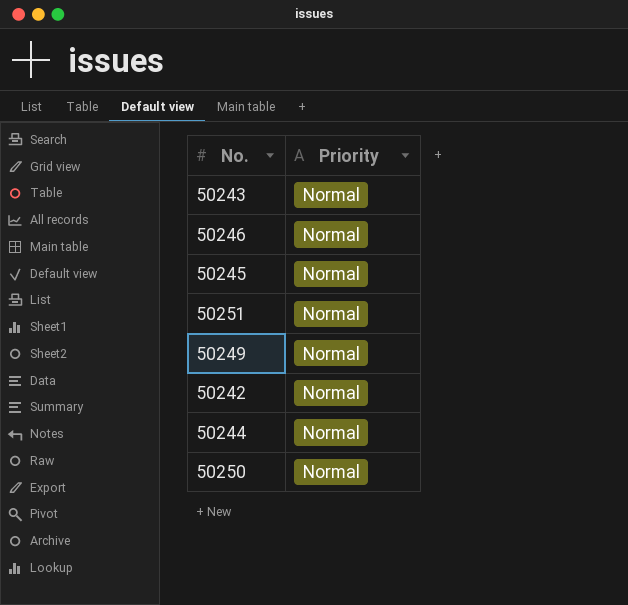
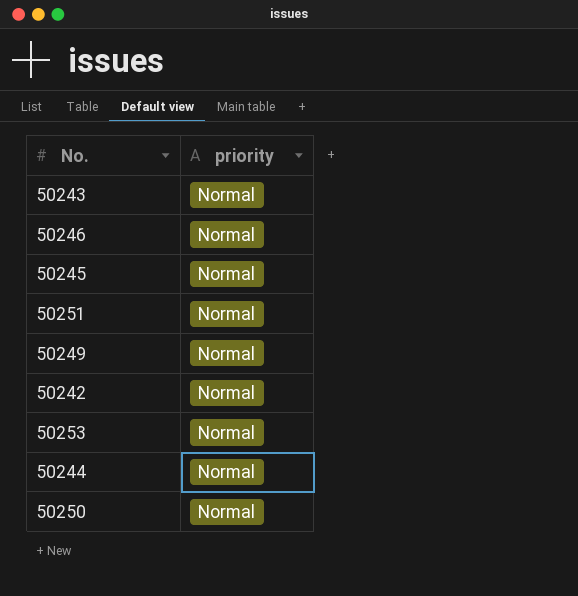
column name: Priority -> priority
row 50253: none -> Normal

